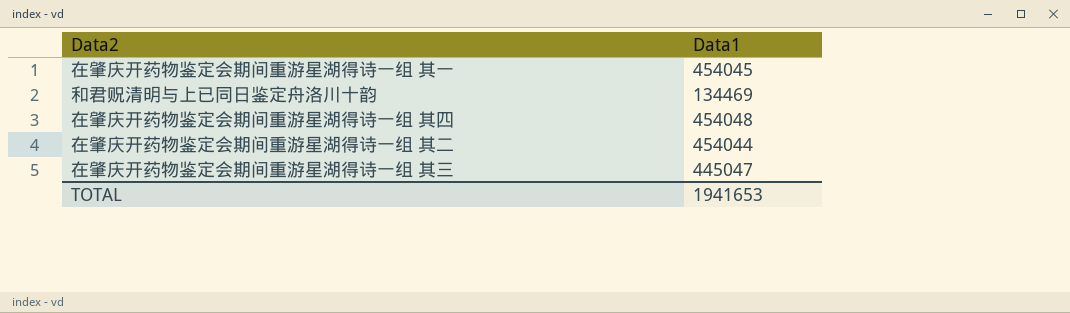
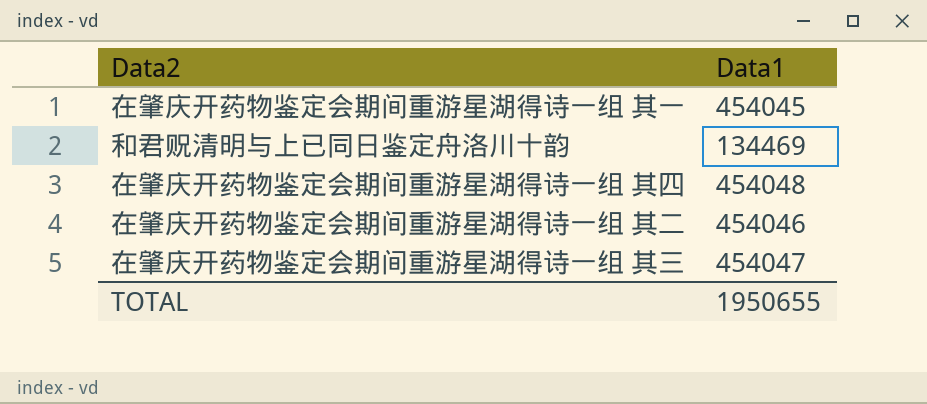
在肇庆开药物鉴定会期间重游星湖得诗一组 其二 | Data1: 454044 -> 454046
在肇庆开药物鉴定会期间重游星湖得诗一组 其三 | Data1: 445047 -> 454047
TOTAL | Data1: 1941653 -> 1950655

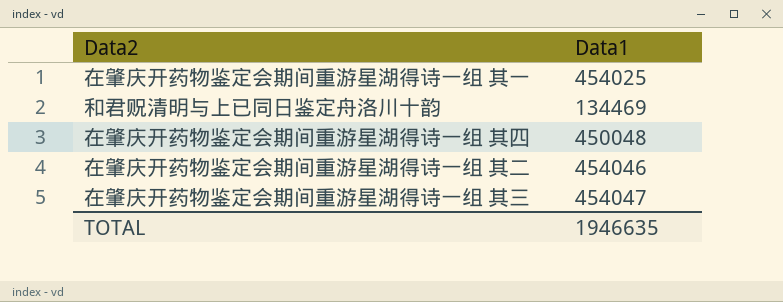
在肇庆开药物鉴定会期间重游星湖得诗一组 其一 | Data1: 454045 -> 454025
在肇庆开药物鉴定会期间重游星湖得诗一组 其四 | Data1: 454048 -> 450048
TOTAL | Data1: 1950655 -> 1946635

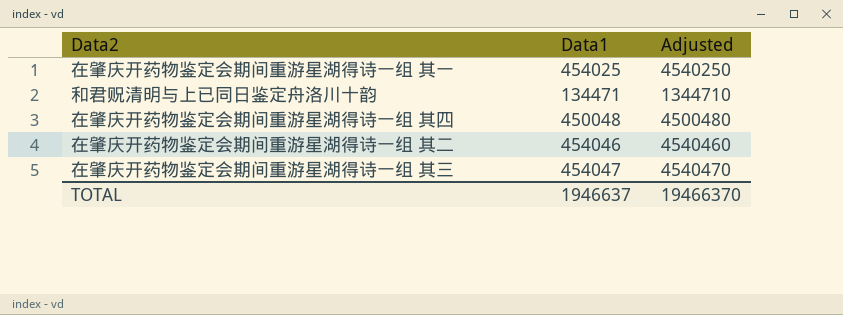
column Adjusted | formula: none -> [Data1] * 10
和君贶清明与上已同日鉴定舟洛川十韵 | Data1: 134469 -> 134471
TOTAL | Data1: 1946635 -> 1946637

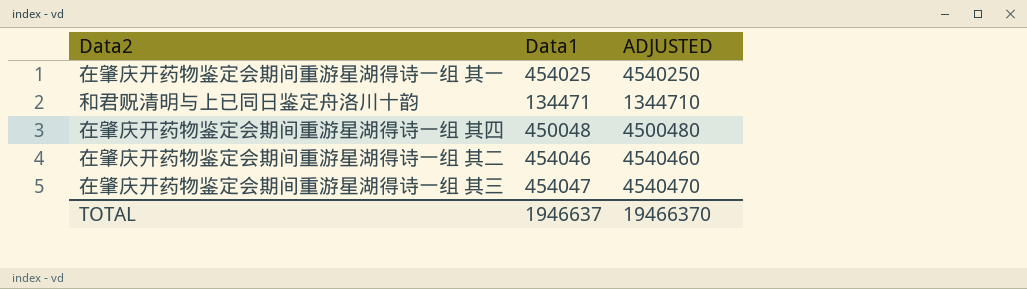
column name: Adjusted -> ADJUSTED

